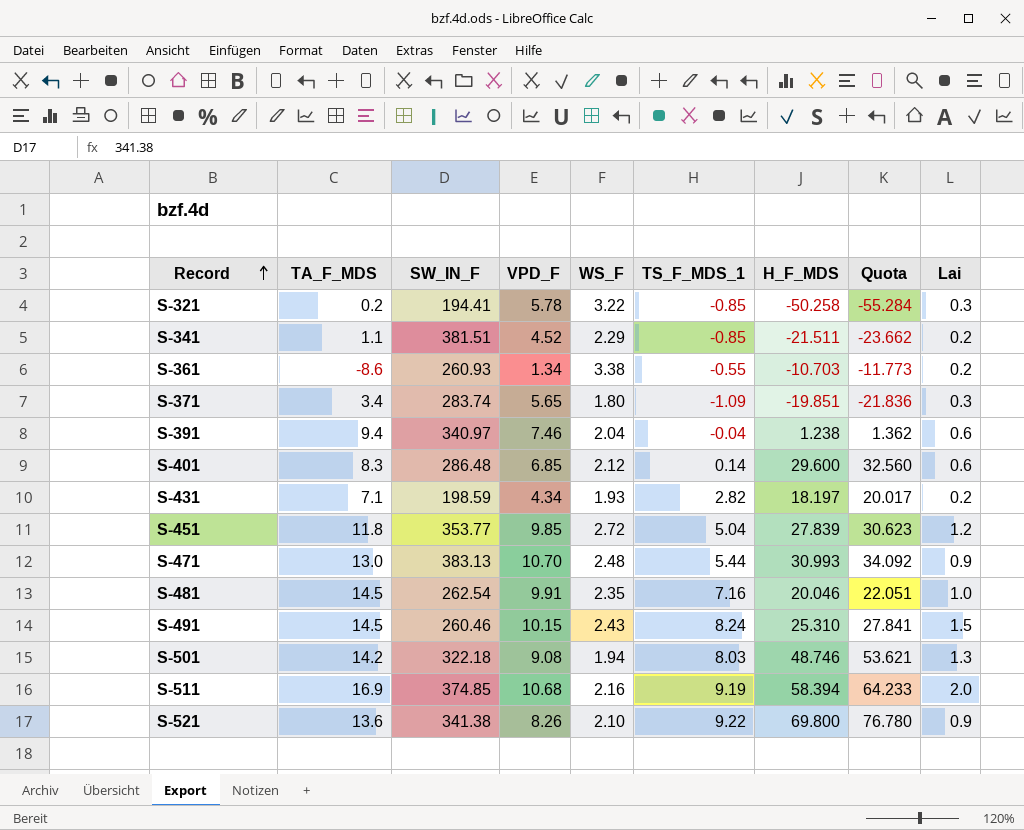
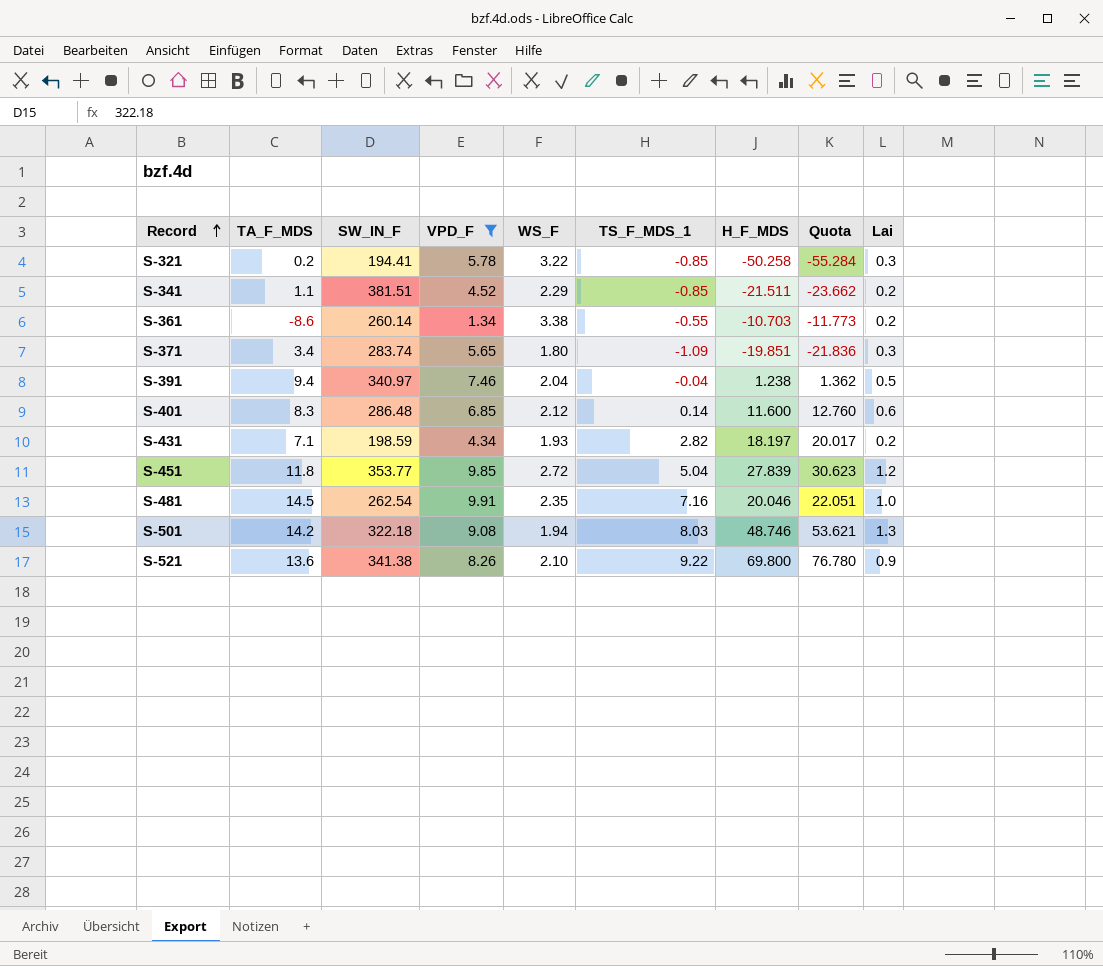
filter: none -> VPD_F <= 9.91
S-361 | SW_IN_F: 260.93 -> 260.14
S-391 | Lai: 0.6 -> 0.5
S-401 | H_F_MDS: 29.600 -> 11.600
S-401 | Quota: 32.560 -> 12.760

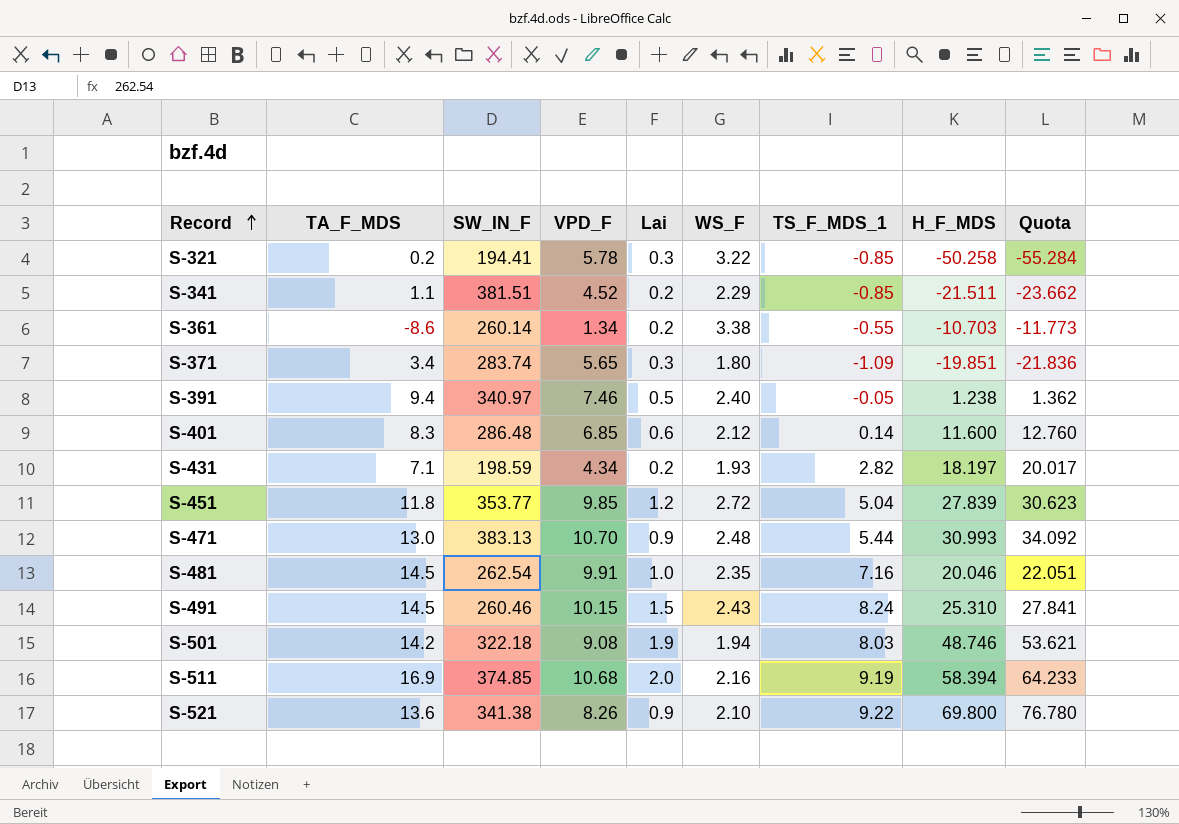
filter: VPD_F <= 9.91 -> none
column Lai | position: 9 -> 5
S-391 | WS_F: 2.04 -> 2.40
S-391 | TS_F_MDS_1: -0.04 -> -0.05
S-501 | Lai: 1.3 -> 1.9

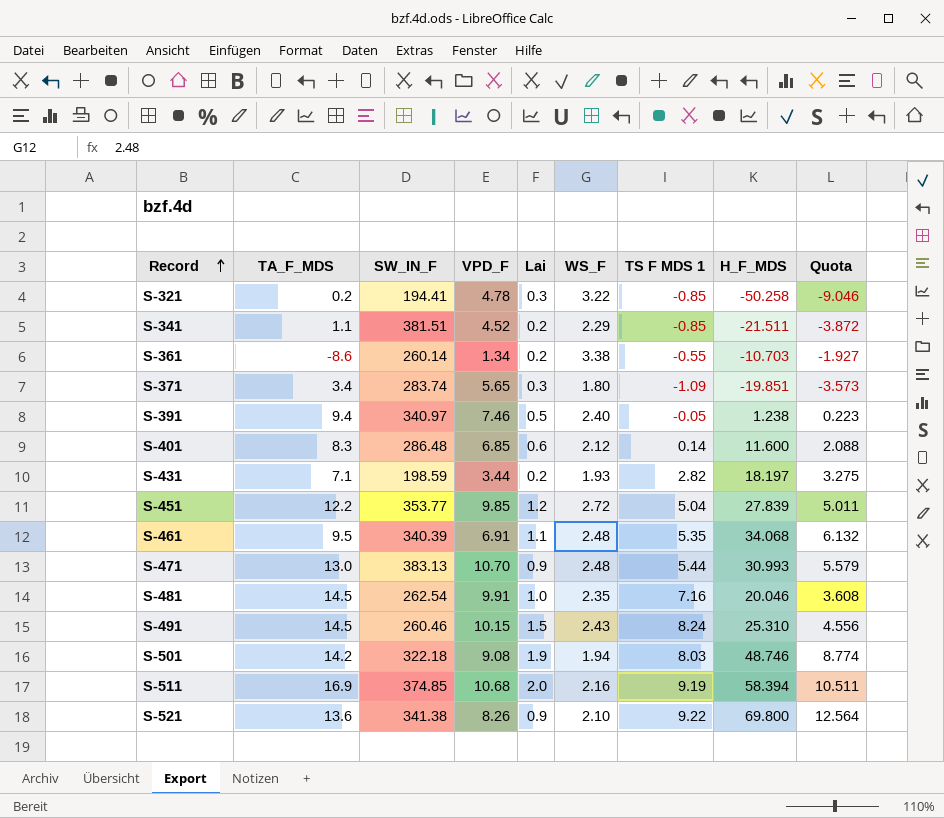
column name: TS_F_MDS_1 -> TS F MDS 1
column Quota | formula: [H_F_MDS] * 1.1 -> [H_F_MDS] * 0.18
S-321 | VPD_F: 5.78 -> 4.78
S-431 | VPD_F: 4.34 -> 3.44
S-451 | TA_F_MDS: 11.8 -> 12.2
row S-461: none -> 9.5 | 340.39 | 6.91 | 1.1 | 2.48 | 5.35 | 34.068 | 6.132

